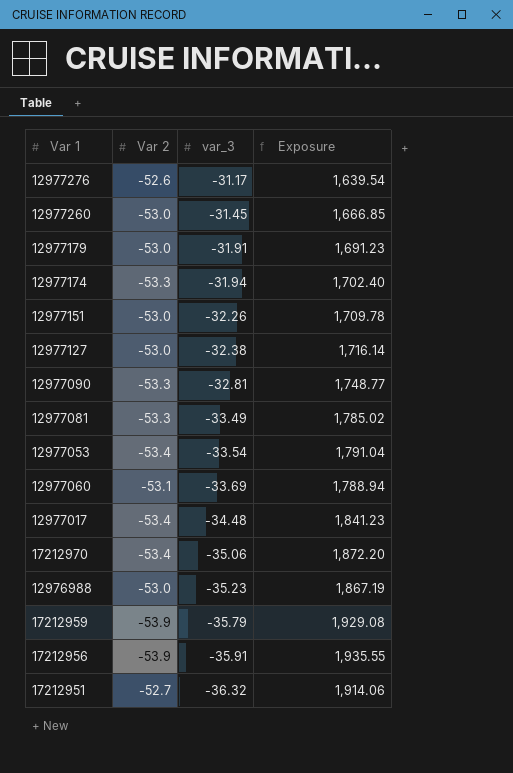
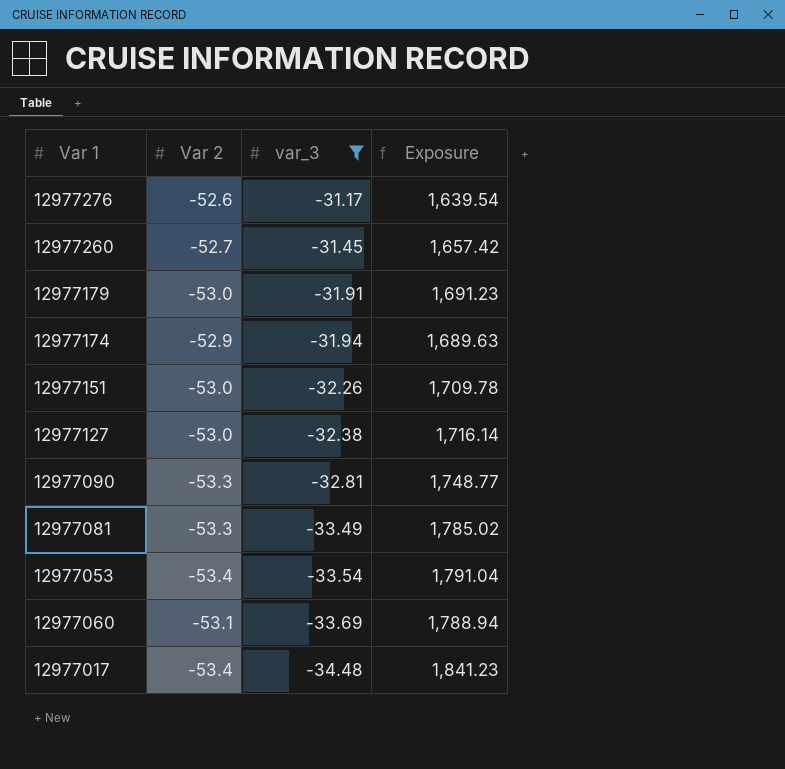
filter: none -> var_3 >= -34.48
12977260 | Var 2: -53.0 -> -52.7
12977260 | Exposure: 1,666.85 -> 1,657.42
12977174 | Var 2: -53.3 -> -52.9
12977174 | Exposure: 1,702.40 -> 1,689.63

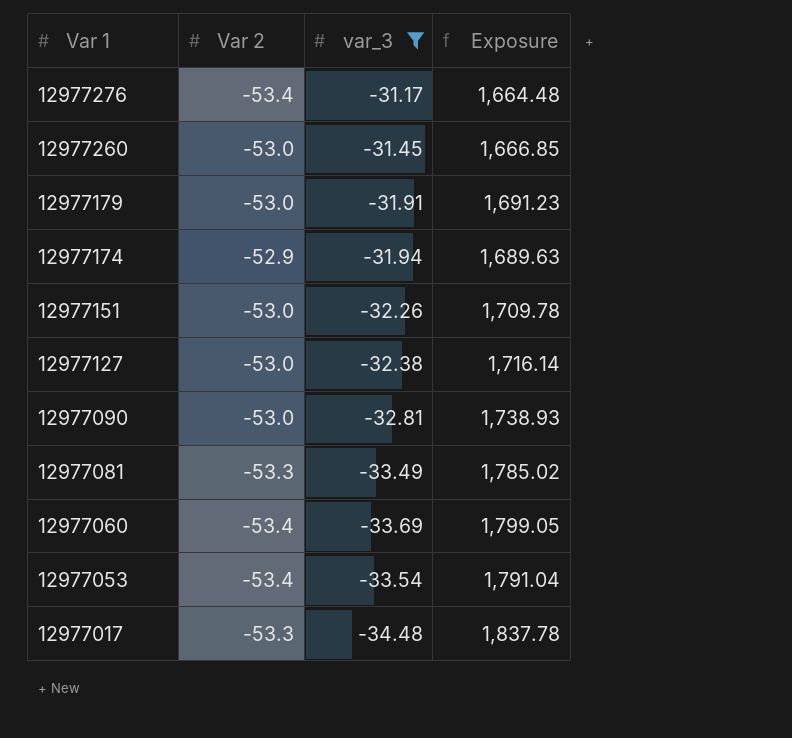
row order: var_3 descending -> Var 1 descending
12977276 | Var 2: -52.6 -> -53.4
12977276 | Exposure: 1,639.54 -> 1,664.48
12977260 | Var 2: -52.7 -> -53.0
12977260 | Exposure: 1,657.42 -> 1,666.85
12977090 | Var 2: -53.3 -> -53.0
12977090 | Exposure: 1,748.77 -> 1,738.93
12977060 | Var 2: -53.1 -> -53.4
12977060 | Exposure: 1,788.94 -> 1,799.05
12977017 | Var 2: -53.4 -> -53.3
12977017 | Exposure: 1,841.23 -> 1,837.78

